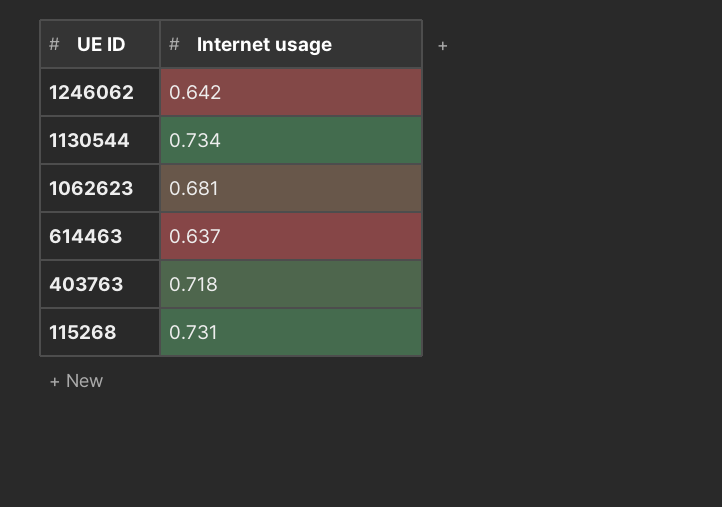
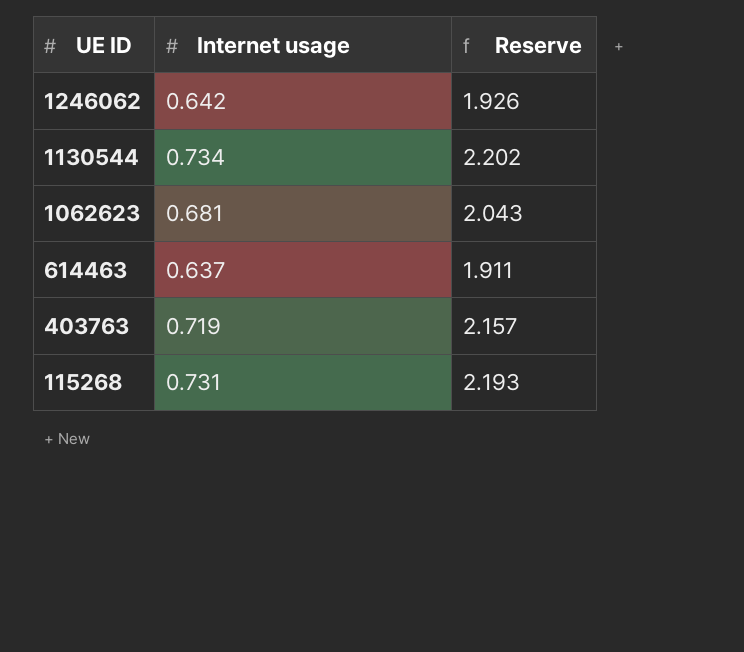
column Reserve | formula: none -> [Internet usage] * 3
403763 | Internet usage: 0.718 -> 0.719

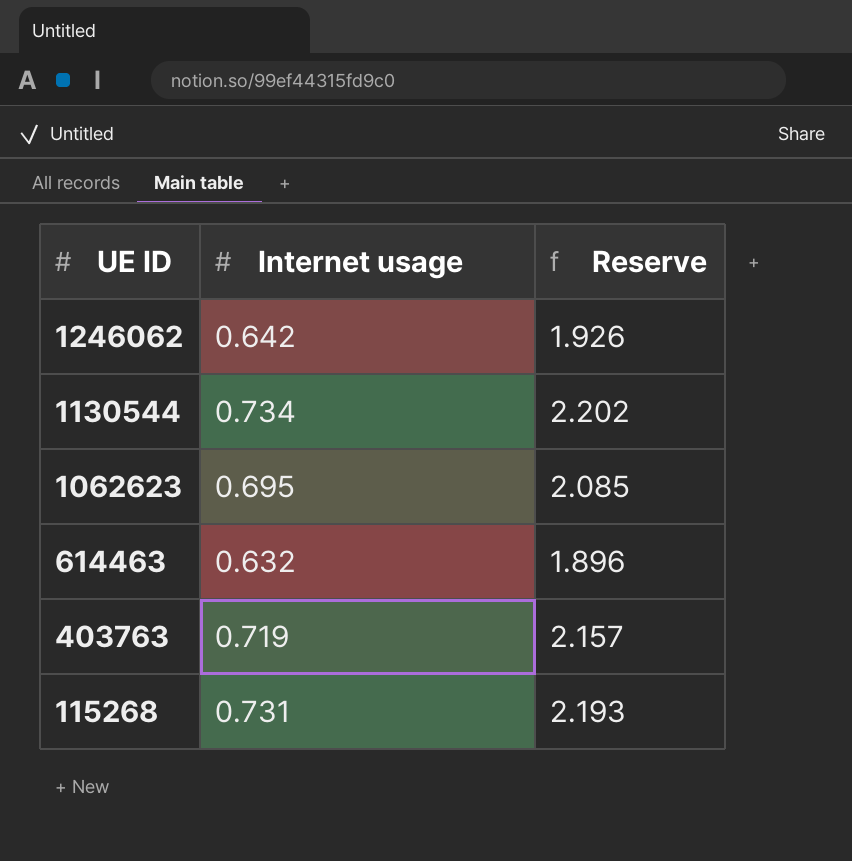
1062623 | Internet usage: 0.681 -> 0.695
1062623 | Reserve: 2.043 -> 2.085
614463 | Internet usage: 0.637 -> 0.632
614463 | Reserve: 1.911 -> 1.896

